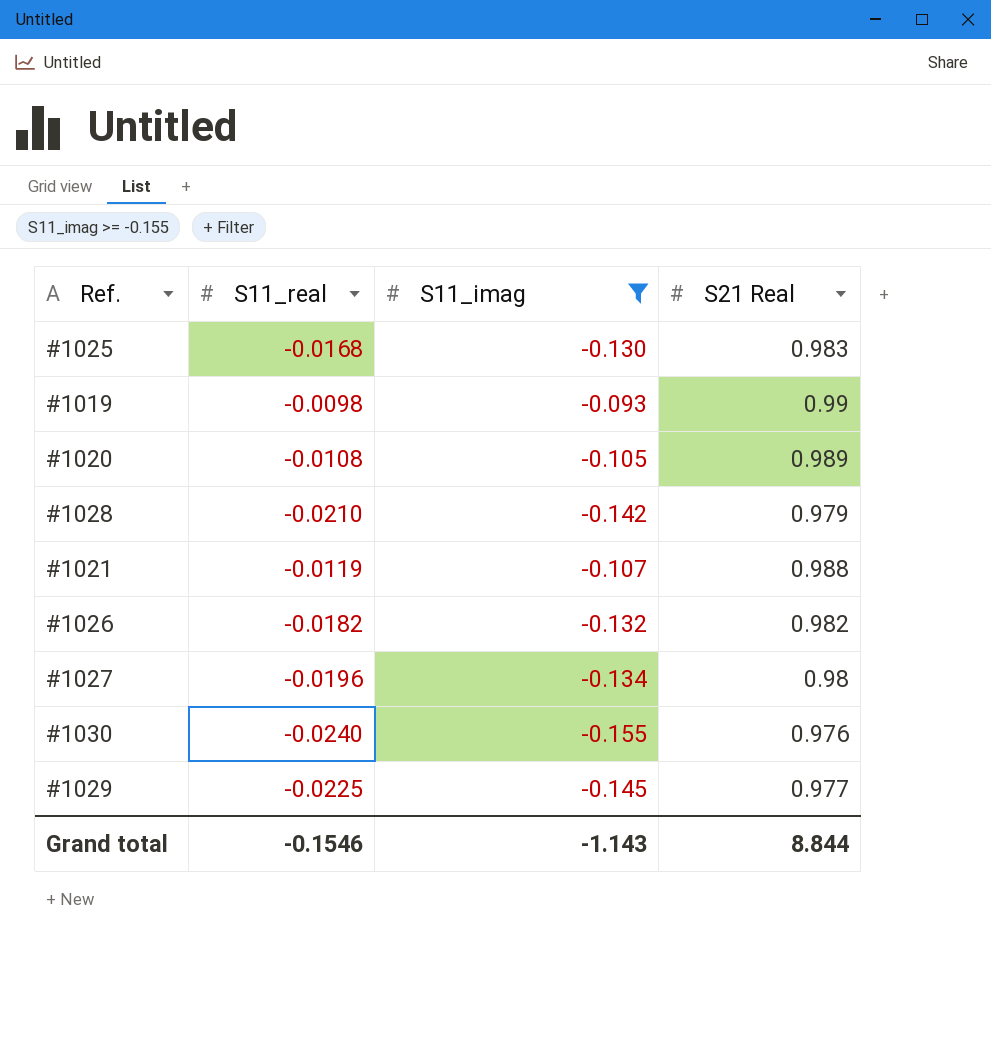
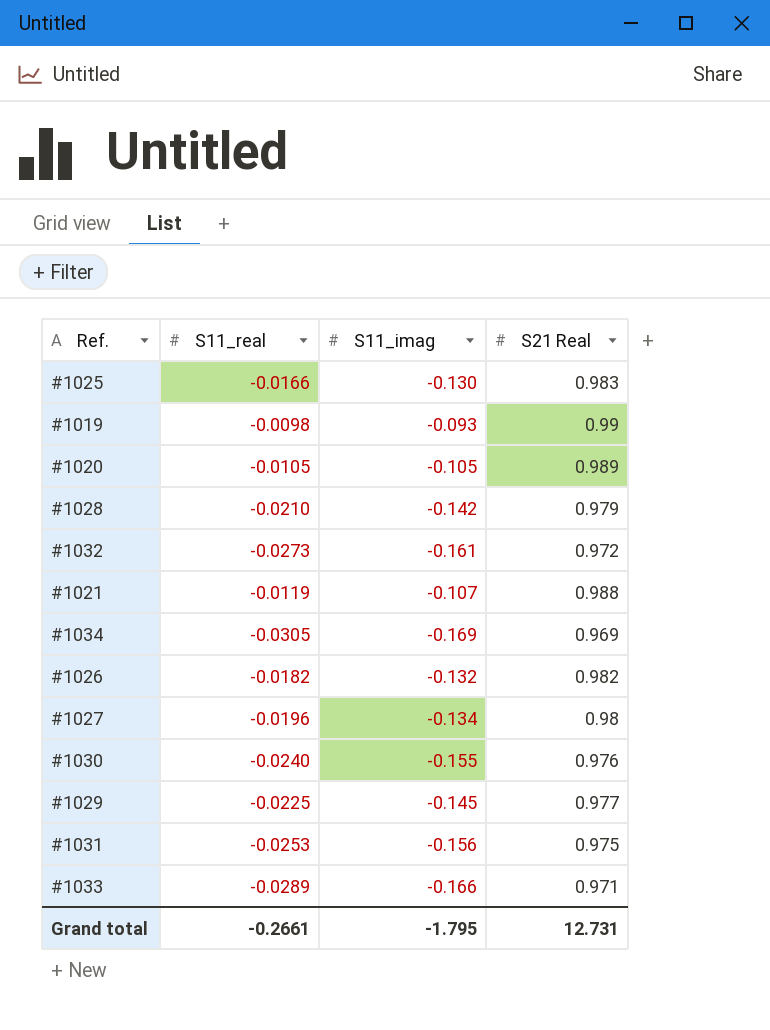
filter: S11_imag >= -0.155 -> none
#1025 | S11_real: -0.0168 -> -0.0166
#1020 | S11_real: -0.0108 -> -0.0105
Grand total | S11_real: -0.1546 -> -0.2661
Grand total | S11_imag: -1.143 -> -1.795
Grand total | S21 Real: 8.844 -> 12.731

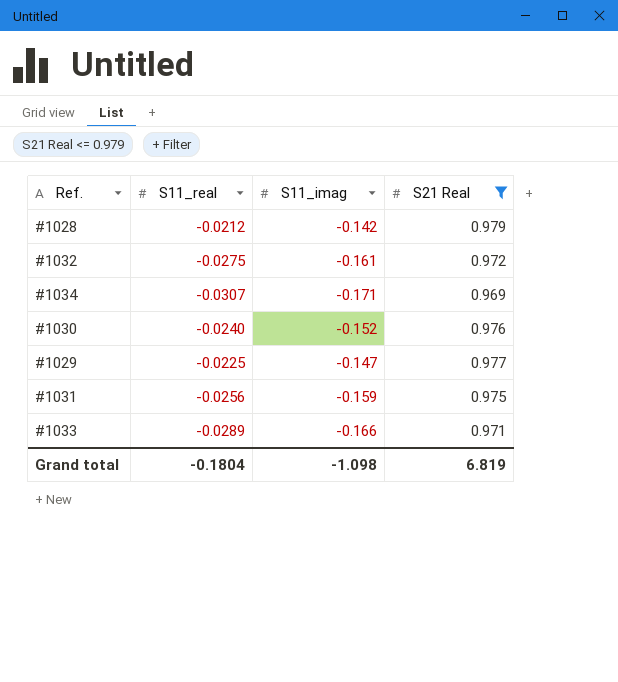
filter: none -> S21 Real <= 0.979
#1028 | S11_real: -0.0210 -> -0.0212
#1032 | S11_real: -0.0273 -> -0.0275
#1034 | S11_real: -0.0305 -> -0.0307
#1034 | S11_imag: -0.169 -> -0.171
#1030 | S11_imag: -0.155 -> -0.152
#1029 | S11_imag: -0.145 -> -0.147
#1031 | S11_real: -0.0253 -> -0.0256
#1031 | S11_imag: -0.156 -> -0.159
Grand total | S11_real: -0.2661 -> -0.1804
Grand total | S11_imag: -1.795 -> -1.098
Grand total | S21 Real: 12.731 -> 6.819

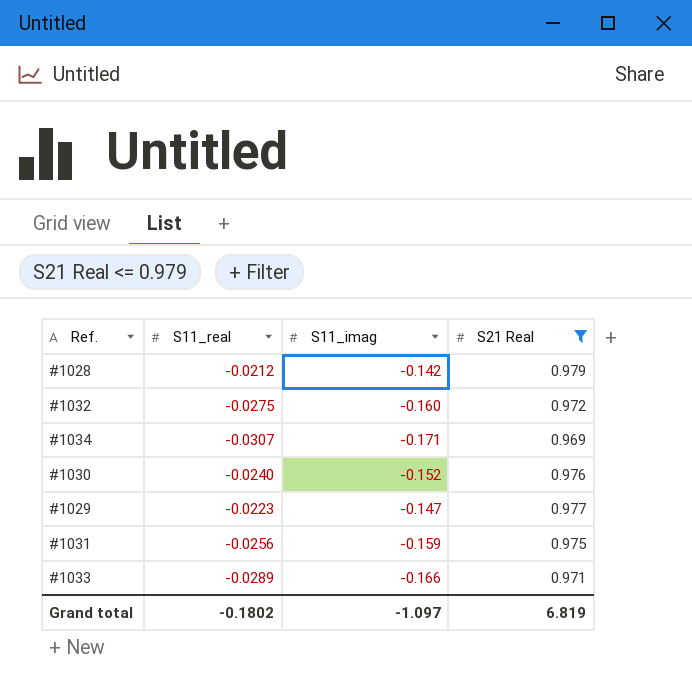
#1032 | S11_imag: -0.161 -> -0.160
#1029 | S11_real: -0.0225 -> -0.0223
Grand total | S11_real: -0.1804 -> -0.1802
Grand total | S11_imag: -1.098 -> -1.097

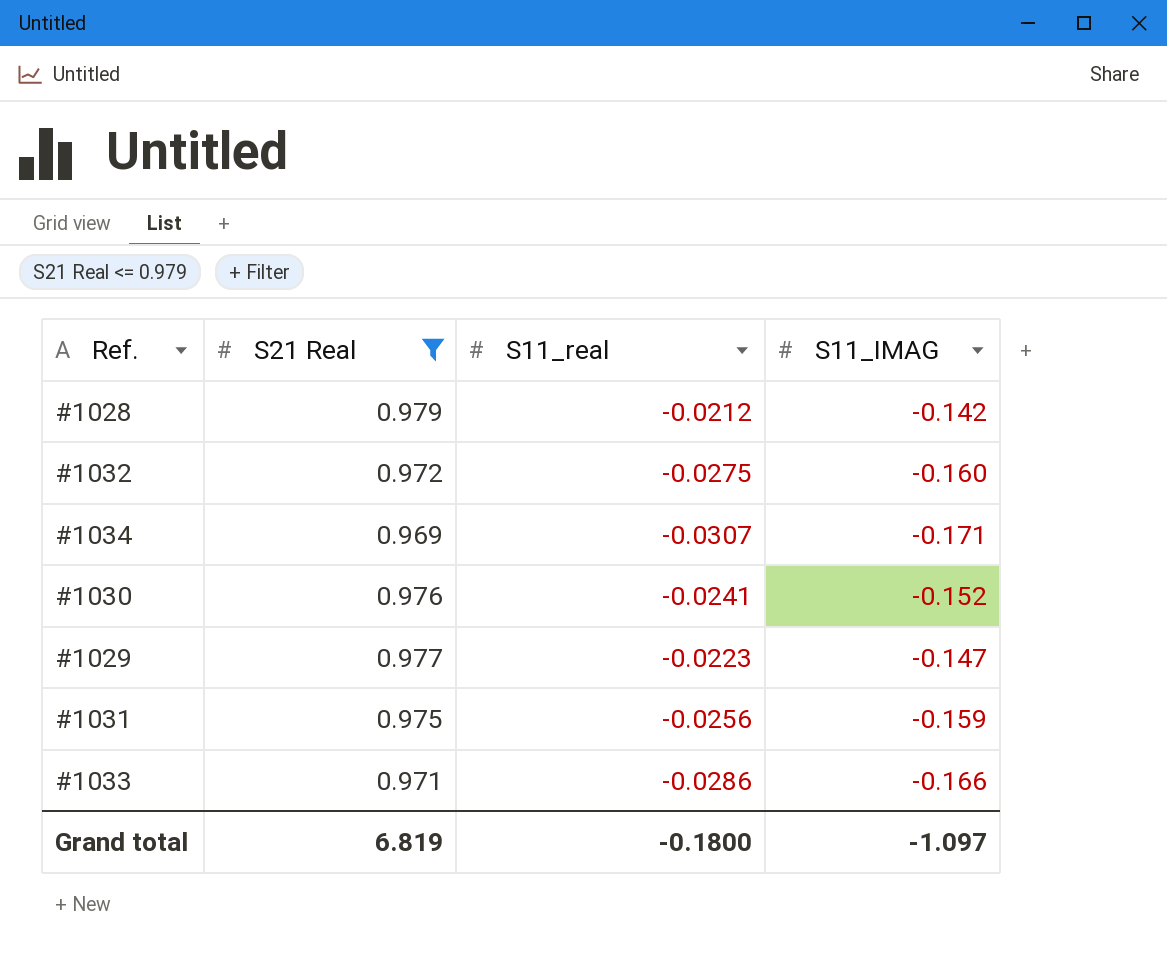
column S21 Real | position: 4 -> 2
column name: S11_imag -> S11_IMAG
#1030 | S11_real: -0.0240 -> -0.0241
#1033 | S11_real: -0.0289 -> -0.0286
Grand total | S11_real: -0.1802 -> -0.1800

